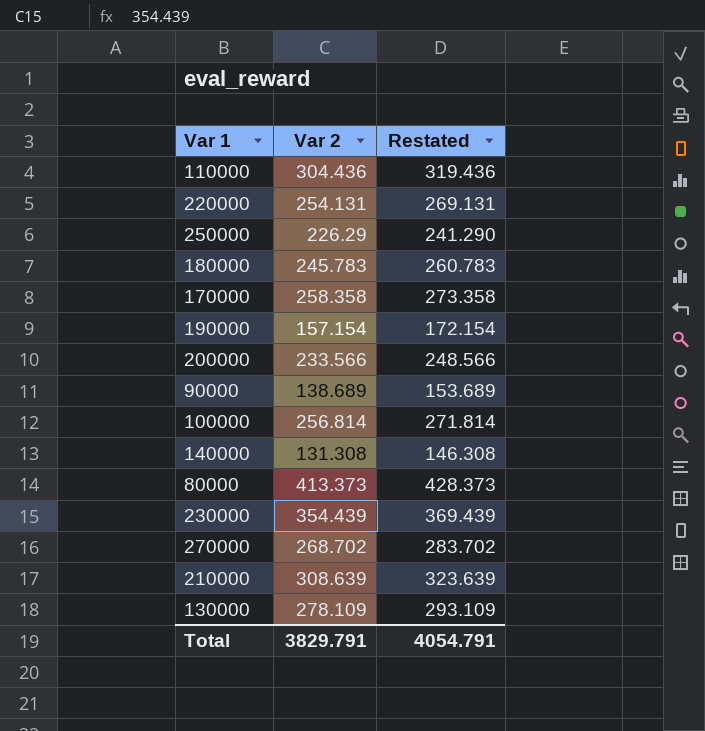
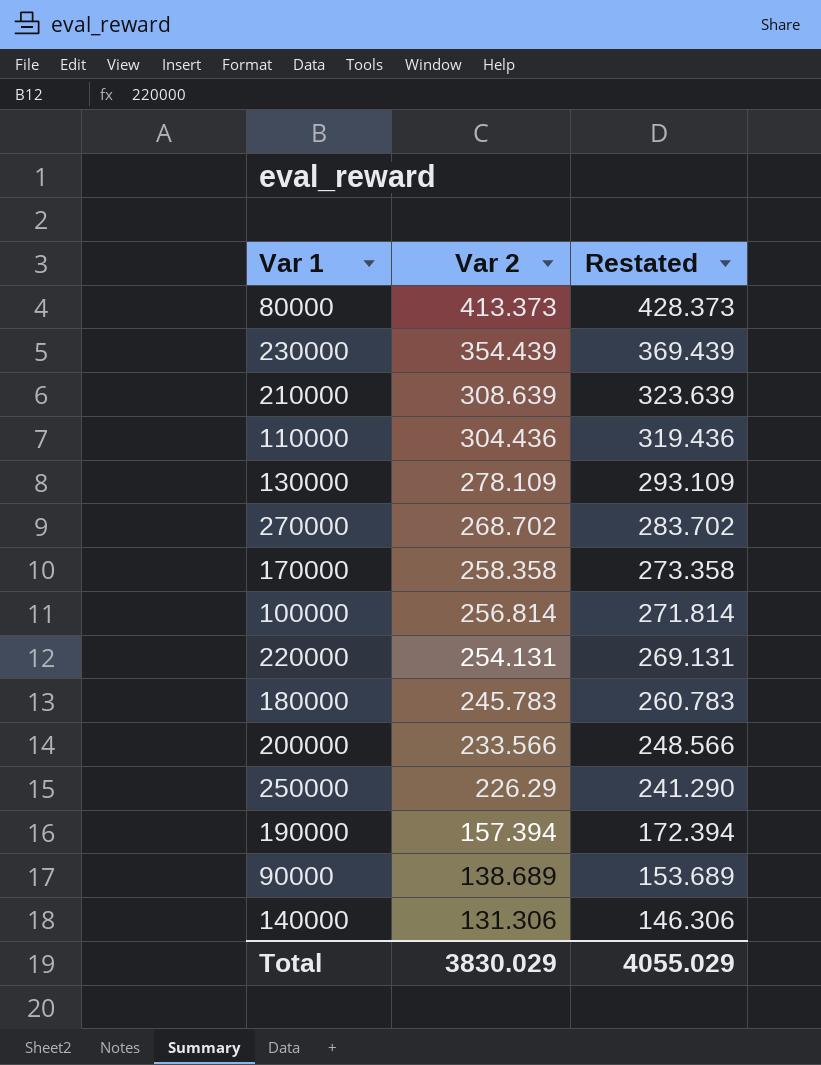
row order: none -> Var 2 descending
190000 | Var 2: 157.154 -> 157.394
190000 | Restated: 172.154 -> 172.394
140000 | Var 2: 131.308 -> 131.306
140000 | Restated: 146.308 -> 146.306
Total | Var 2: 3829.791 -> 3830.029
Total | Restated: 4054.791 -> 4055.029

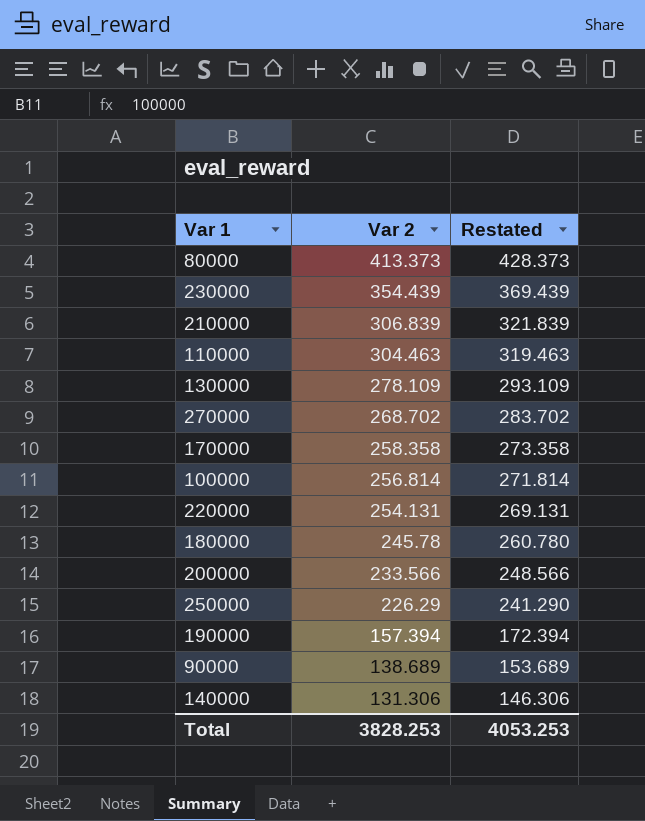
210000 | Var 2: 308.639 -> 306.839
210000 | Restated: 323.639 -> 321.839
110000 | Var 2: 304.436 -> 304.463
110000 | Restated: 319.436 -> 319.463
180000 | Var 2: 245.783 -> 245.78
180000 | Restated: 260.783 -> 260.780
Total | Var 2: 3830.029 -> 3828.253
Total | Restated: 4055.029 -> 4053.253

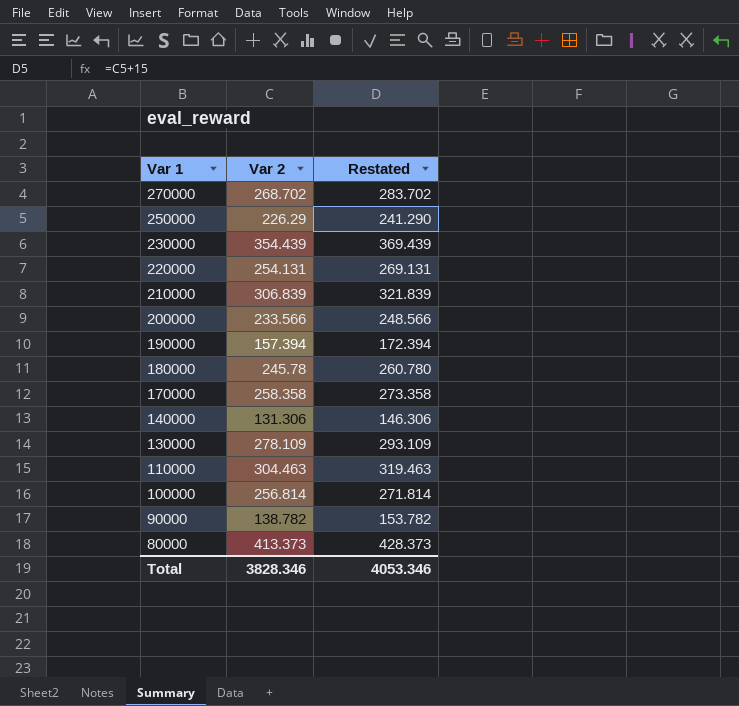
row order: Var 2 descending -> Var 1 descending
90000 | Var 2: 138.689 -> 138.782
90000 | Restated: 153.689 -> 153.782
Total | Var 2: 3828.253 -> 3828.346
Total | Restated: 4053.253 -> 4053.346

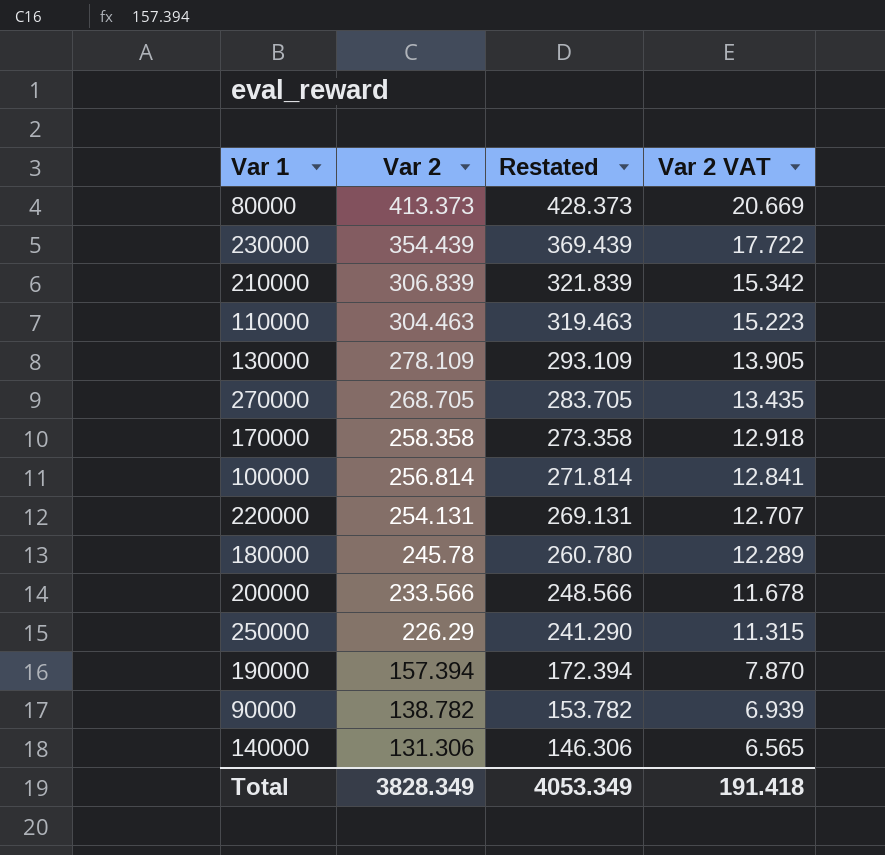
row order: Var 1 descending -> Var 2 descending
column Var 2 VAT | formula: none -> [Var 2] * 0.05
270000 | Var 2: 268.702 -> 268.705
270000 | Restated: 283.702 -> 283.705
Total | Var 2: 3828.346 -> 3828.349
Total | Restated: 4053.346 -> 4053.349

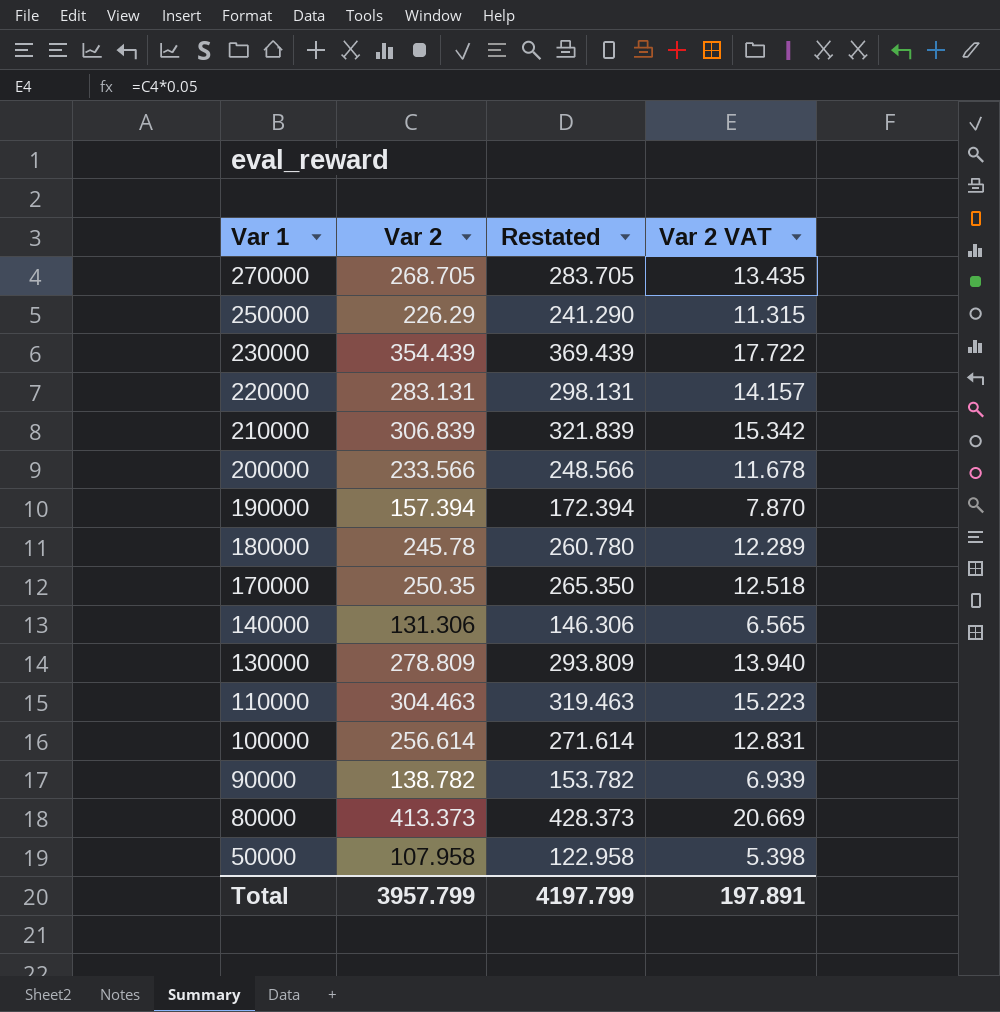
row order: Var 2 descending -> Var 1 descending
220000 | Var 2: 254.131 -> 283.131
220000 | Restated: 269.131 -> 298.131
220000 | Var 2 VAT: 12.707 -> 14.157
170000 | Var 2: 258.358 -> 250.35
170000 | Restated: 273.358 -> 265.350
170000 | Var 2 VAT: 12.918 -> 12.518
130000 | Var 2: 278.109 -> 278.809
130000 | Restated: 293.109 -> 293.809
130000 | Var 2 VAT: 13.905 -> 13.940
100000 | Var 2: 256.814 -> 256.614
100000 | Restated: 271.814 -> 271.614
100000 | Var 2 VAT: 12.841 -> 12.831
row 50000: none -> 107.958 | 122.958 | 5.398
Total | Var 2: 3828.349 -> 3957.799
Total | Restated: 4053.349 -> 4197.799
Total | Var 2 VAT: 191.418 -> 197.891

